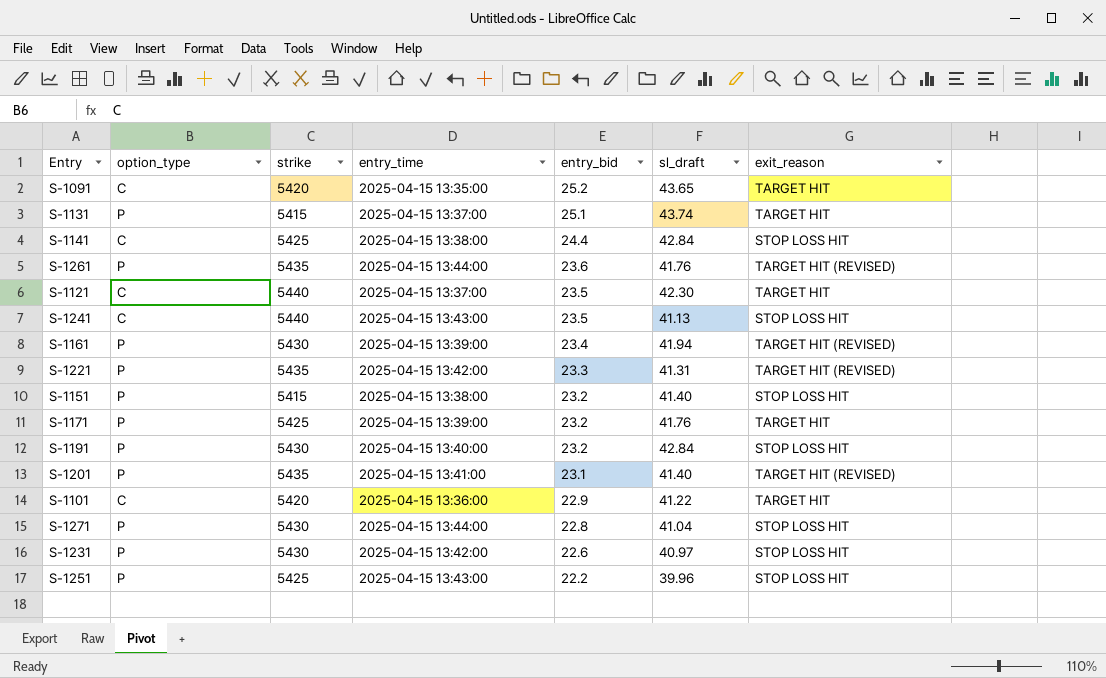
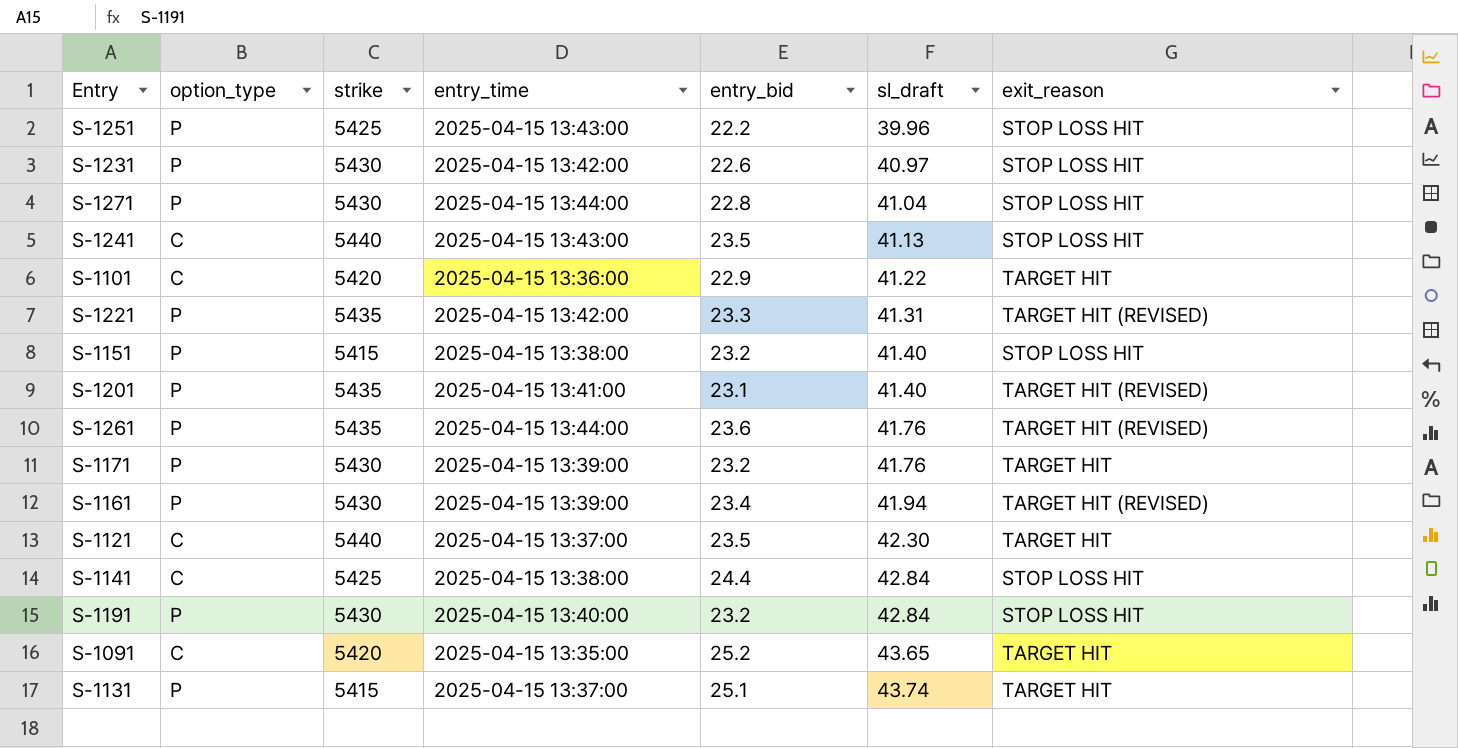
row order: entry_bid descending -> sl_draft ascending
S-1171 | strike: 5425 -> 5430

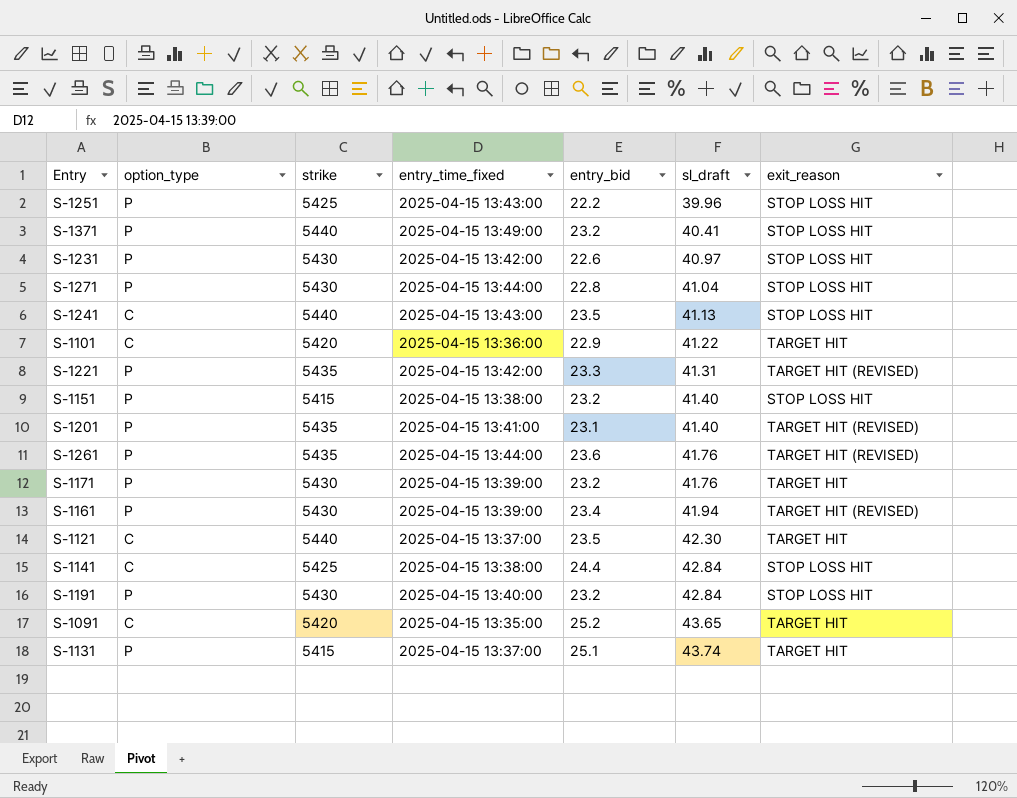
column name: entry_time -> entry_time_fixed
row S-1371: none -> P | 5440 | 2025-04-15 13:49:00 | 23.2 | 40.41 | STOP LOSS HIT

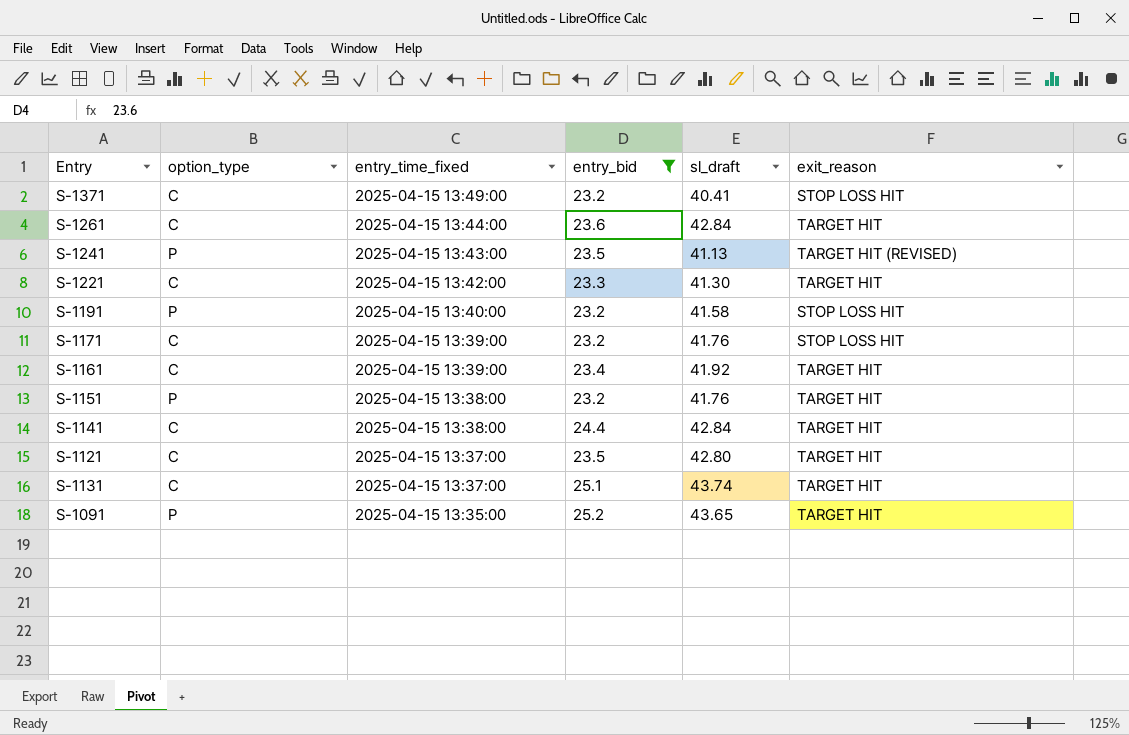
filter: none -> entry_bid >= 23.2
row order: sl_draft ascending -> entry_time_fixed descending
column strike | position: 3 -> none
S-1371 | option_type: P -> C
S-1261 | option_type: P -> C
S-1261 | sl_draft: 41.76 -> 42.84
S-1261 | exit_reason: TARGET HIT (REVISED) -> TARGET HIT
S-1241 | option_type: C -> P
S-1241 | exit_reason: STOP LOSS HIT -> TARGET HIT (REVISED)
S-1221 | option_type: P -> C
S-1221 | sl_draft: 41.31 -> 41.30
S-1221 | exit_reason: TARGET HIT (REVISED) -> TARGET HIT
S-1191 | sl_draft: 42.84 -> 41.58
S-1171 | option_type: P -> C
S-1171 | exit_reason: TARGET HIT -> STOP LOSS HIT
S-1161 | option_type: P -> C
S-1161 | sl_draft: 41.94 -> 41.92
S-1161 | exit_reason: TARGET HIT (REVISED) -> TARGET HIT
S-1151 | sl_draft: 41.40 -> 41.76
S-1151 | exit_reason: STOP LOSS HIT -> TARGET HIT
S-1141 | exit_reason: STOP LOSS HIT -> TARGET HIT
S-1121 | sl_draft: 42.30 -> 42.80
S-1131 | option_type: P -> C
S-1091 | option_type: C -> P

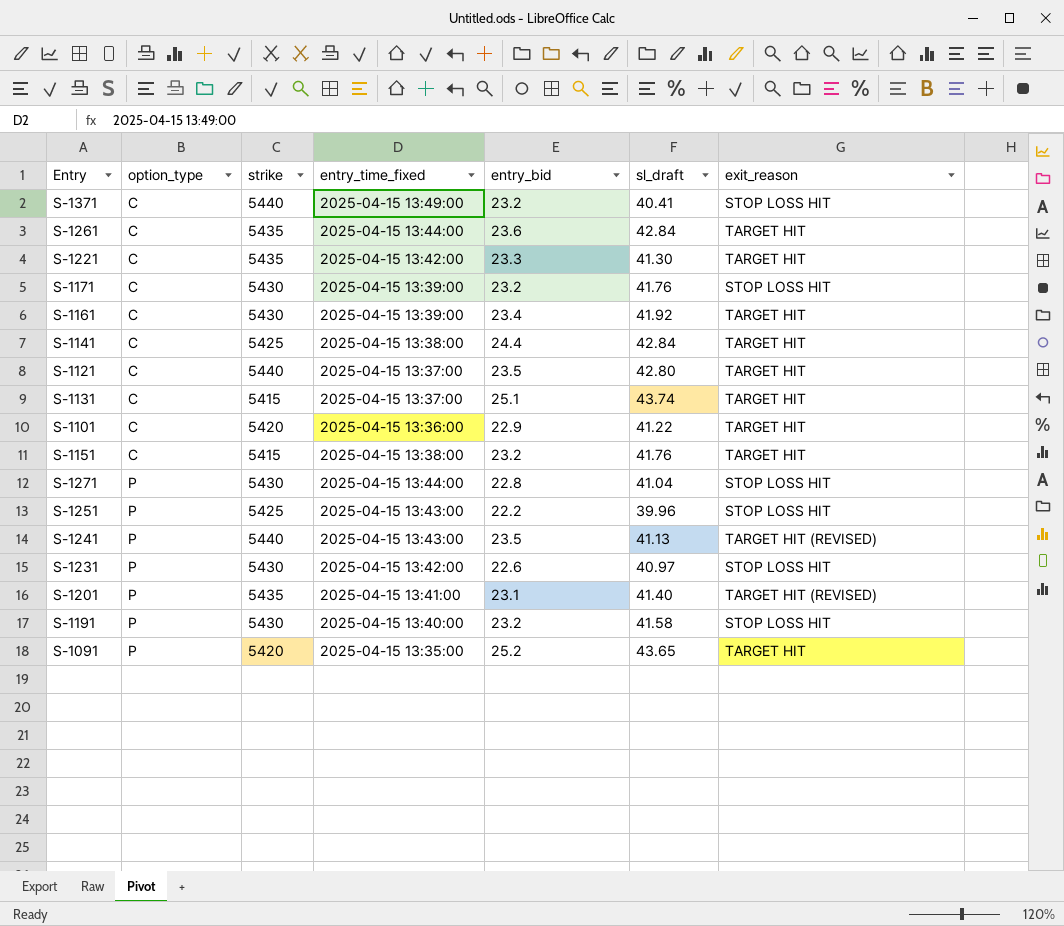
filter: entry_bid >= 23.2 -> none
row order: entry_time_fixed descending -> option_type ascending
column strike | position: none -> 3
S-1151 | option_type: P -> C

